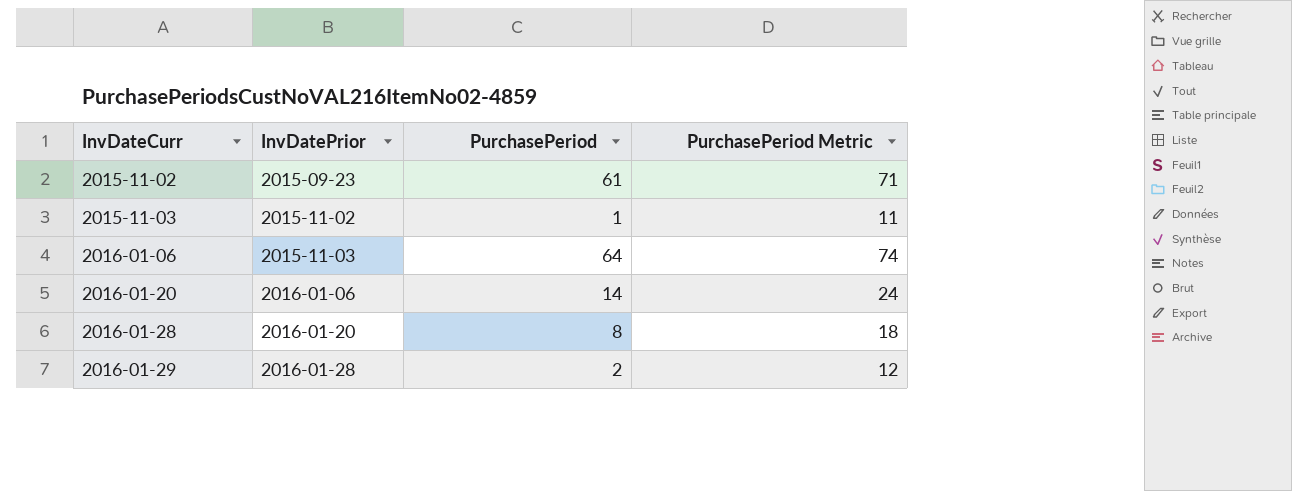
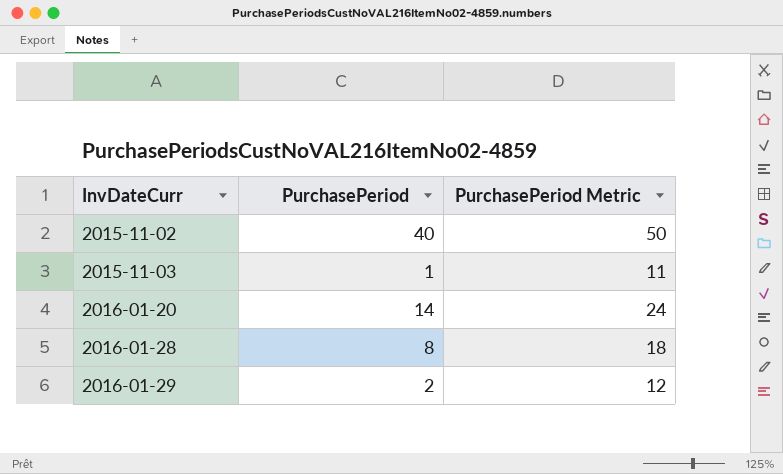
column InvDatePrior | position: 2 -> none
row 2016-01-06: 2015-11-03 | 64 | 74 -> none
2015-11-02 | PurchasePeriod: 61 -> 40
2015-11-02 | PurchasePeriod Metric: 71 -> 50

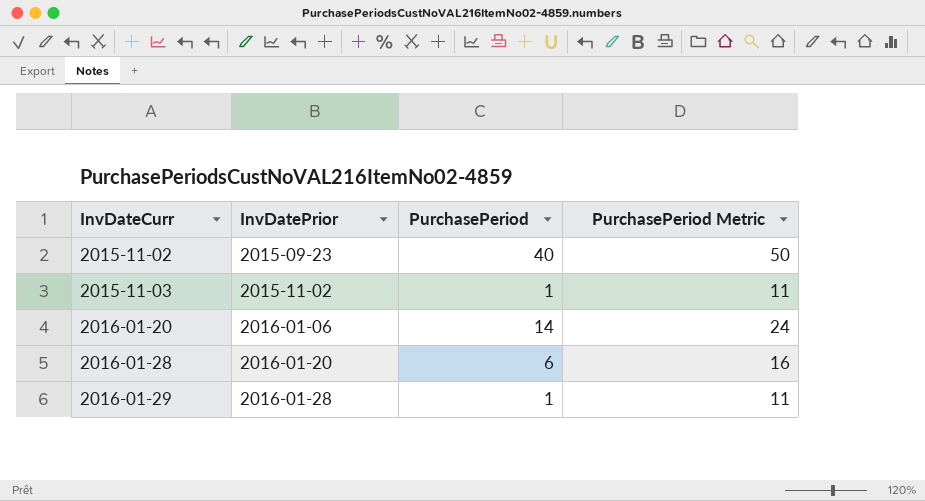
column InvDatePrior | position: none -> 2
2016-01-28 | PurchasePeriod: 8 -> 6
2016-01-28 | PurchasePeriod Metric: 18 -> 16
2016-01-29 | PurchasePeriod: 2 -> 1
2016-01-29 | PurchasePeriod Metric: 12 -> 11

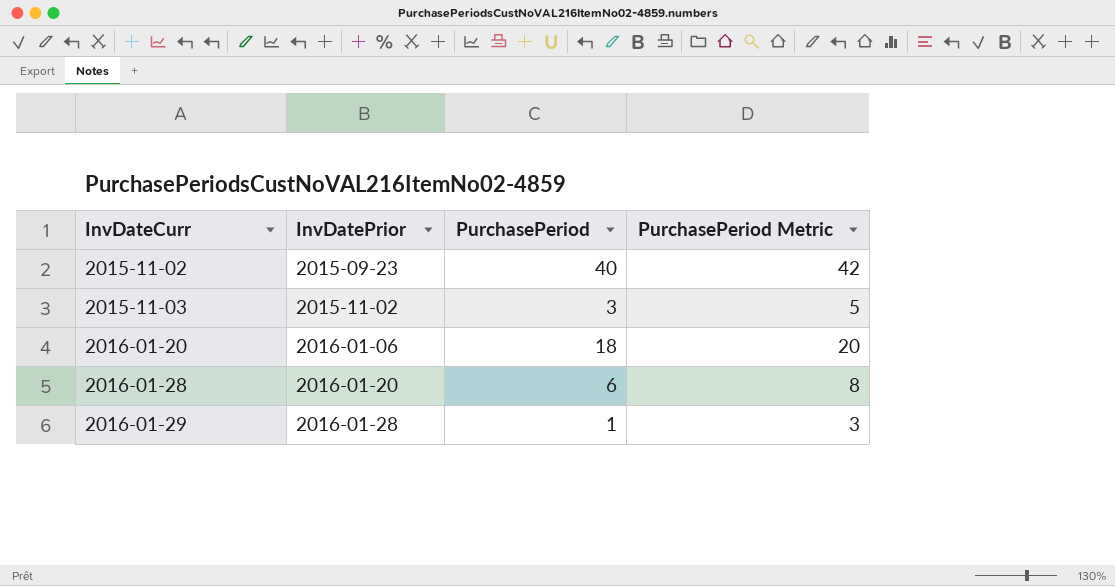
column PurchasePeriod Metric | formula: [PurchasePeriod] + 10 -> [PurchasePeriod] + 2
2015-11-03 | PurchasePeriod: 1 -> 3
2016-01-20 | PurchasePeriod: 14 -> 18

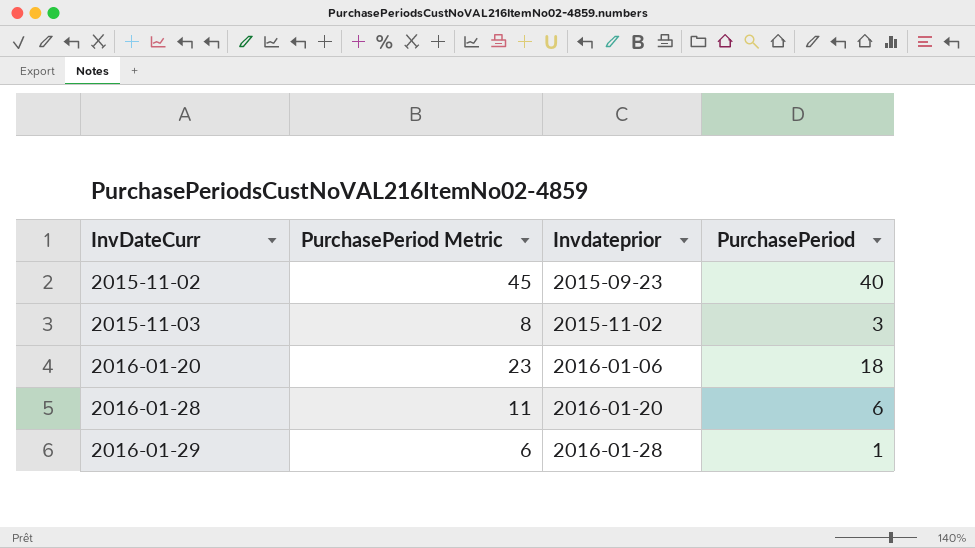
column PurchasePeriod Metric | formula: [PurchasePeriod] + 2 -> [PurchasePeriod] + 5
column PurchasePeriod Metric | position: 4 -> 2
column name: InvDatePrior -> Invdateprior

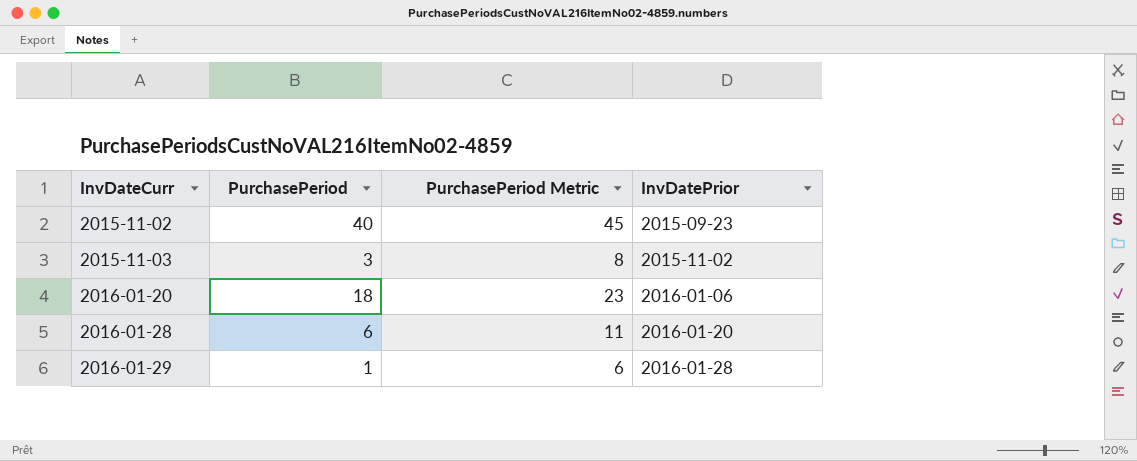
column PurchasePeriod | position: 4 -> 2
column name: Invdateprior -> InvDatePrior

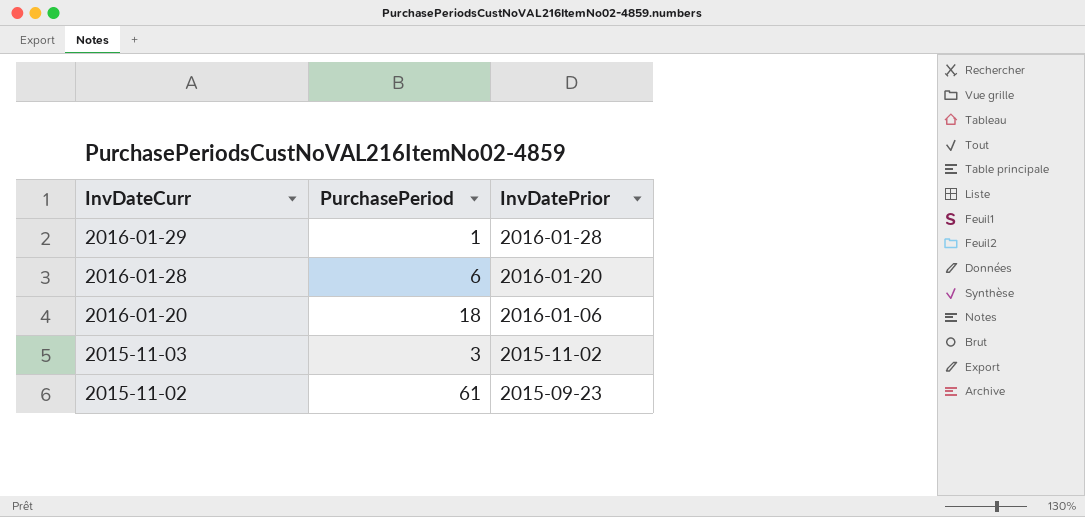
row order: InvDateCurr ascending -> InvDateCurr descending
column PurchasePeriod Metric | formula: [PurchasePeriod] + 5 -> none
2015-11-02 | PurchasePeriod: 40 -> 61

